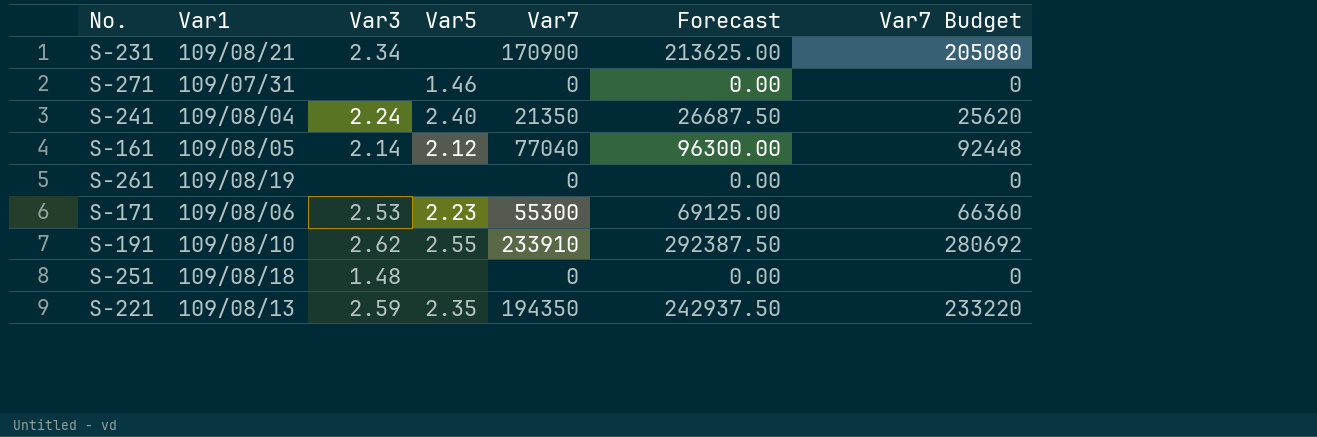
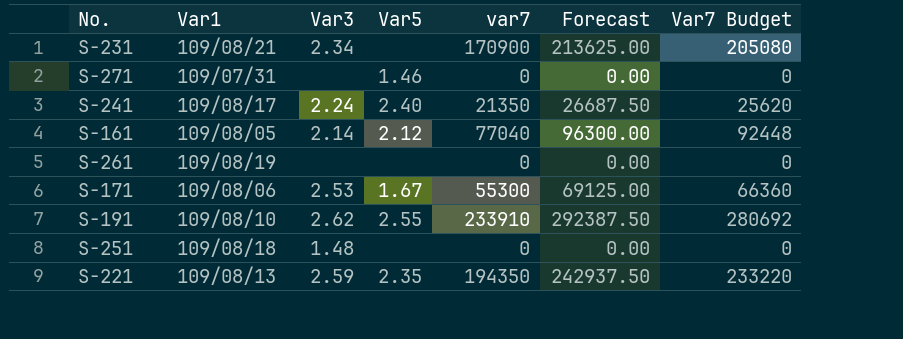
column name: Var7 -> var7
S-241 | Var1: 109/08/04 -> 109/08/17
S-171 | Var5: 2.23 -> 1.67

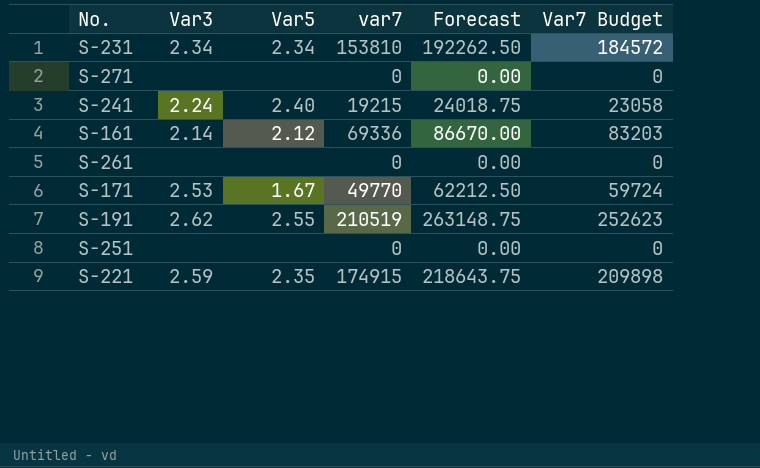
column Var1 | position: 2 -> none
S-231 | Var5: none -> 2.34
S-231 | var7: 170900 -> 153810
S-231 | Forecast: 213625.00 -> 192262.50
S-231 | Var7 Budget: 205080 -> 184572
S-271 | Var5: 1.46 -> none
S-241 | var7: 21350 -> 19215
S-241 | Forecast: 26687.50 -> 24018.75
S-241 | Var7 Budget: 25620 -> 23058
S-161 | var7: 77040 -> 69336
S-161 | Forecast: 96300.00 -> 86670.00
S-161 | Var7 Budget: 92448 -> 83203
S-171 | var7: 55300 -> 49770
S-171 | Forecast: 69125.00 -> 62212.50
S-171 | Var7 Budget: 66360 -> 59724
S-191 | var7: 233910 -> 210519
S-191 | Forecast: 292387.50 -> 263148.75
S-191 | Var7 Budget: 280692 -> 252623
S-251 | Var3: 1.48 -> none
S-221 | var7: 194350 -> 174915
S-221 | Forecast: 242937.50 -> 218643.75
S-221 | Var7 Budget: 233220 -> 209898

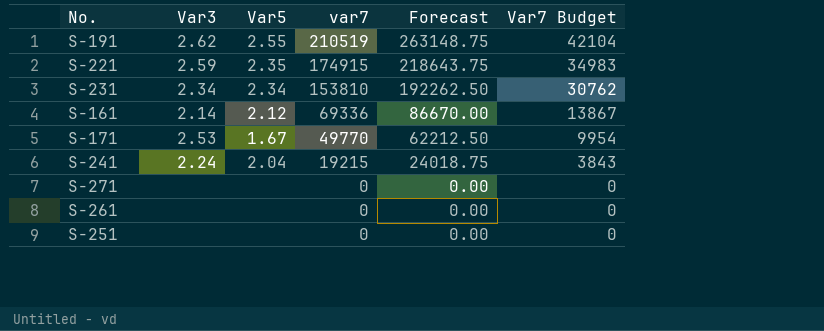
row order: none -> var7 descending
column Var7 Budget | formula: [var7] * 1.2 -> [var7] * 0.2
S-241 | Var5: 2.40 -> 2.04

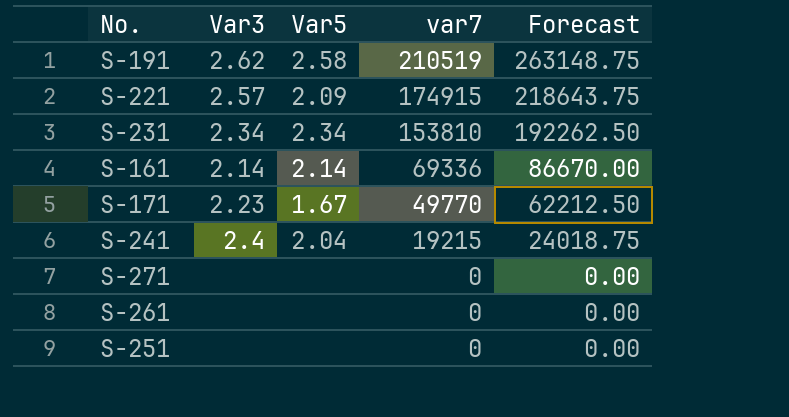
column Var7 Budget | formula: [var7] * 0.2 -> none
S-191 | Var5: 2.55 -> 2.58
S-221 | Var3: 2.59 -> 2.57
S-221 | Var5: 2.35 -> 2.09
S-161 | Var5: 2.12 -> 2.14
S-171 | Var3: 2.53 -> 2.23
S-241 | Var3: 2.24 -> 2.4

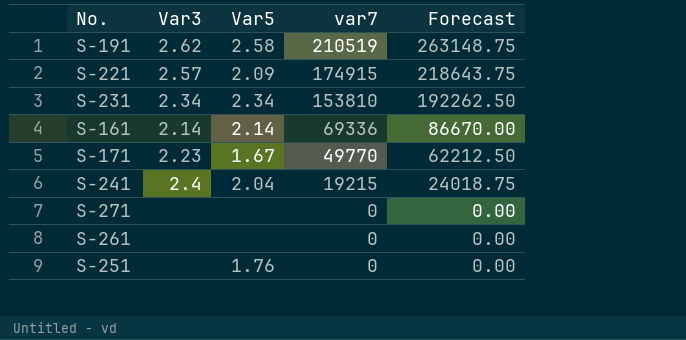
S-251 | Var5: none -> 1.76

